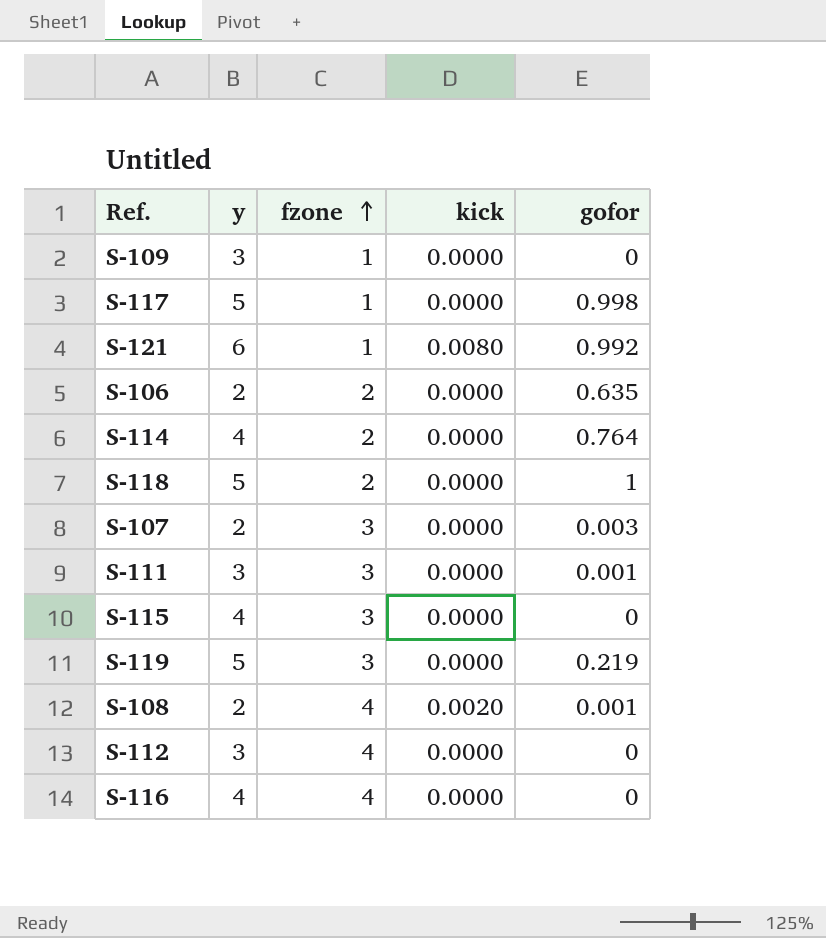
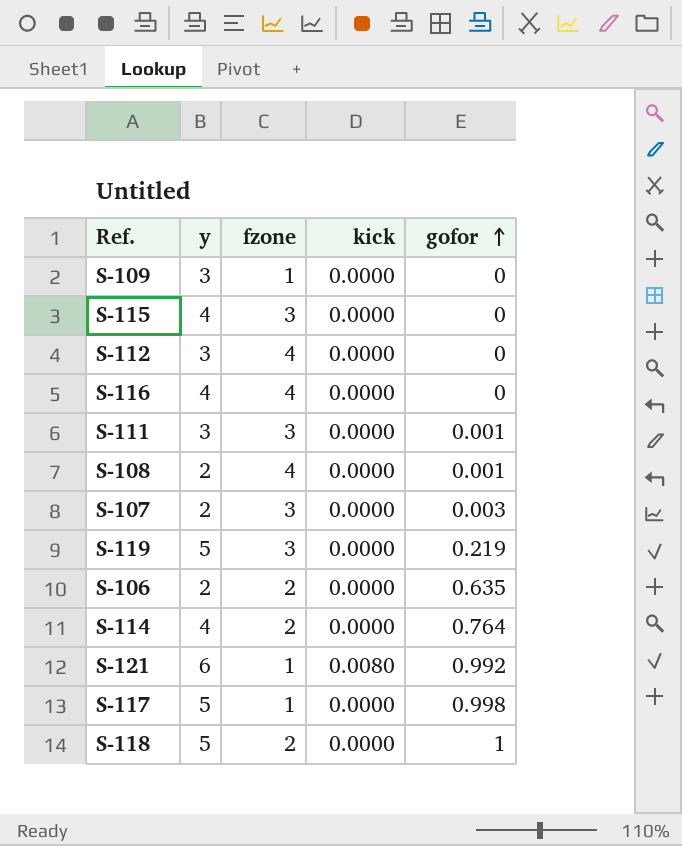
row order: fzone ascending -> gofor ascending
S-108 | kick: 0.0020 -> 0.0000

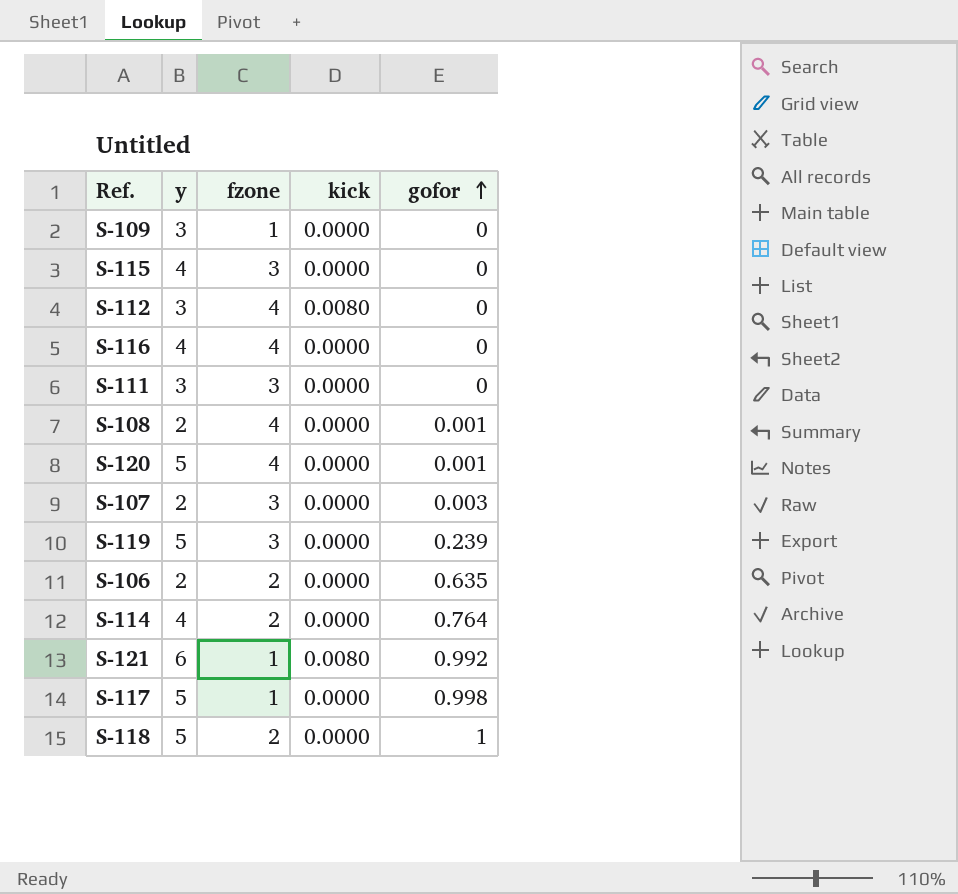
S-112 | kick: 0.0000 -> 0.0080
S-111 | gofor: 0.001 -> 0
row S-120: none -> 5 | 4 | 0.0000 | 0.001
S-119 | gofor: 0.219 -> 0.239

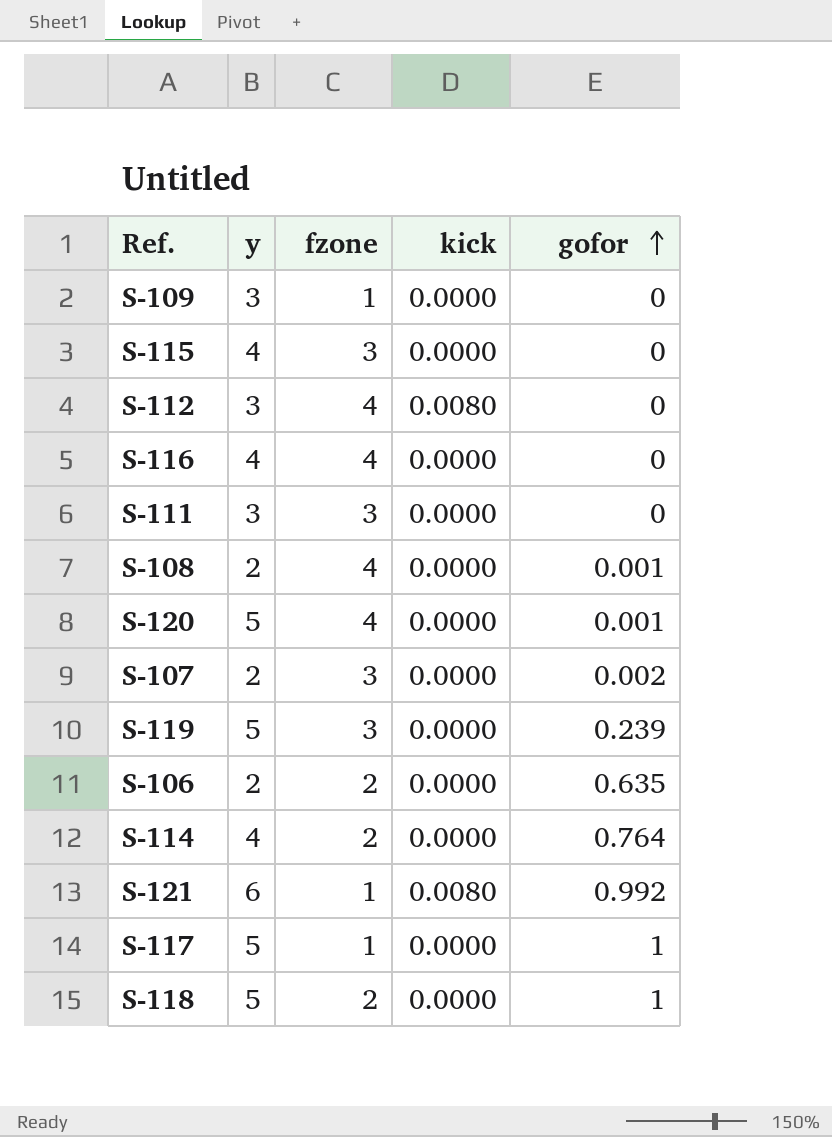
S-107 | gofor: 0.003 -> 0.002
S-117 | gofor: 0.998 -> 1

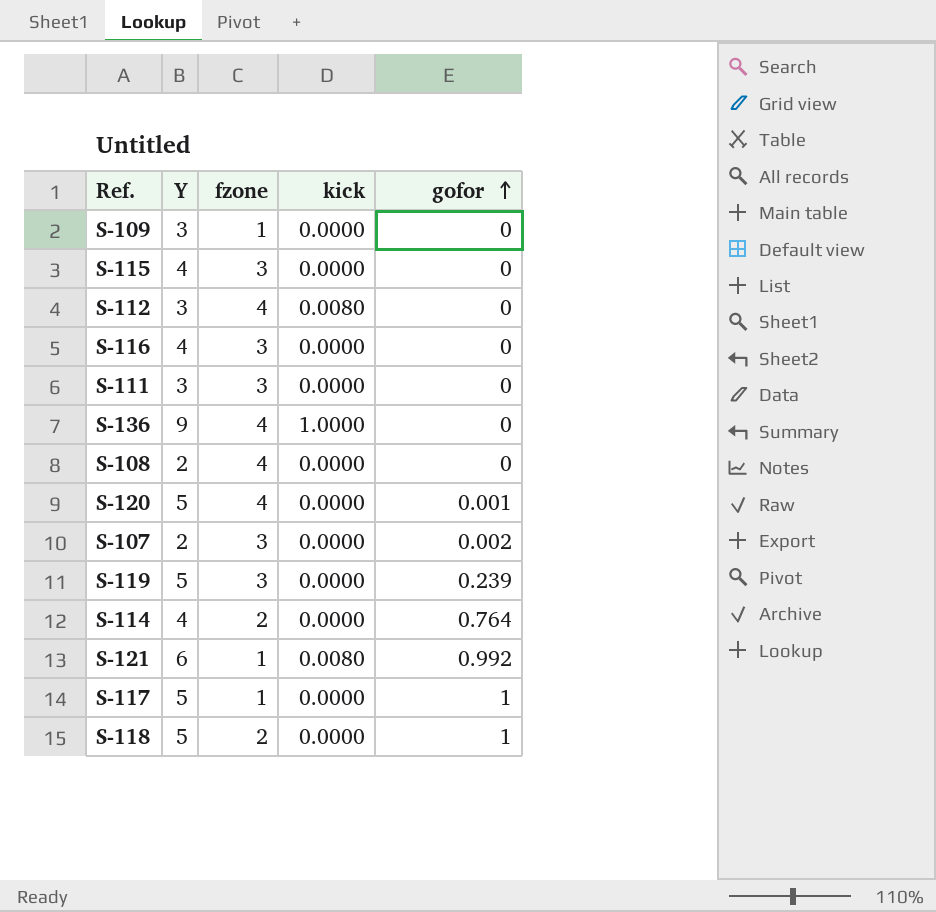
column name: y -> Y
row S-106: 2 | 2 | 0.0000 | 0.635 -> none
S-116 | fzone: 4 -> 3
row S-136: none -> 9 | 4 | 1.0000 | 0
S-108 | gofor: 0.001 -> 0

